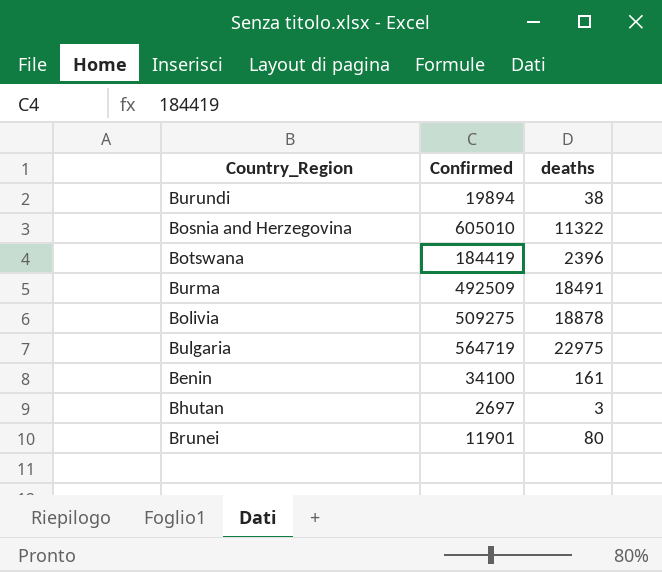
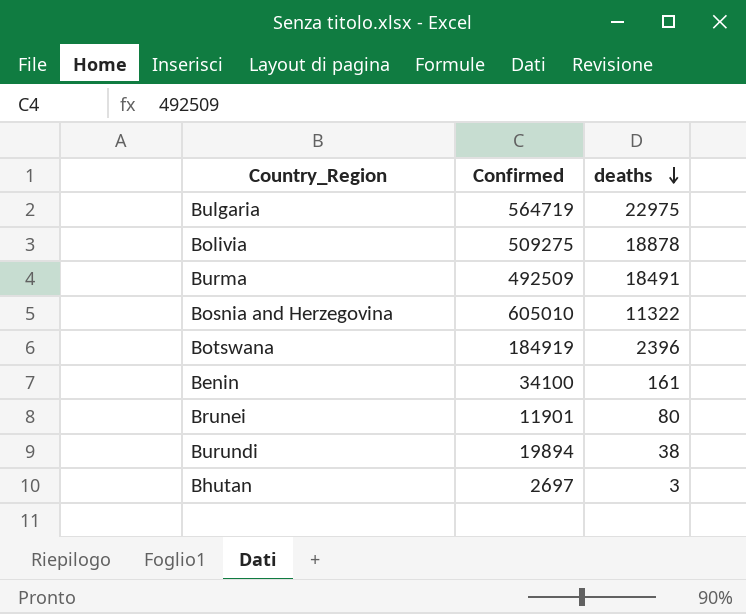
row order: none -> deaths descending
Botswana | Confirmed: 184419 -> 184919

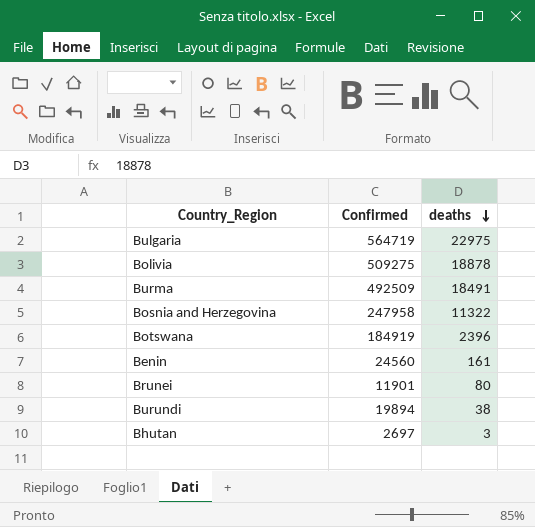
Bosnia and Herzegovina | Confirmed: 605010 -> 247958
Benin | Confirmed: 34100 -> 24560

